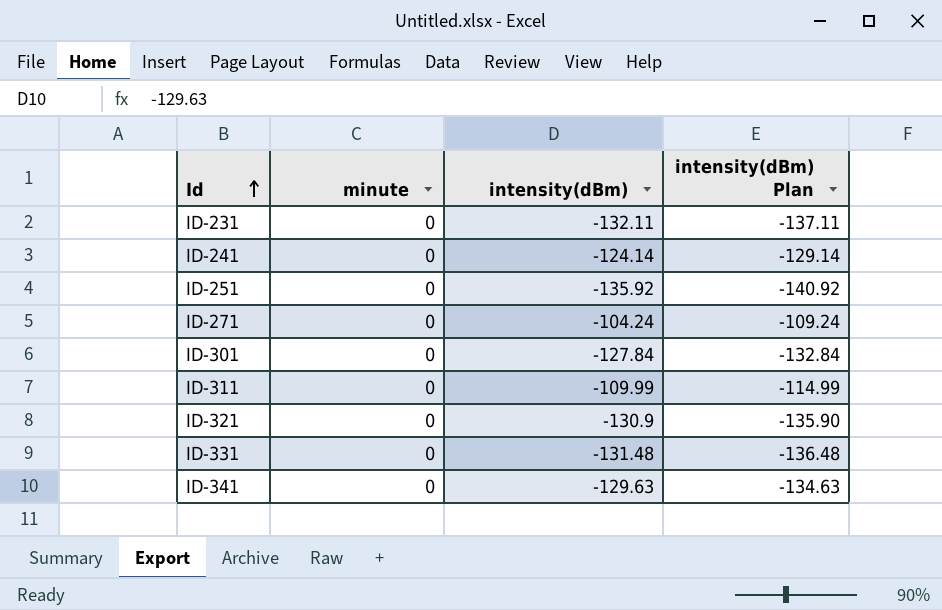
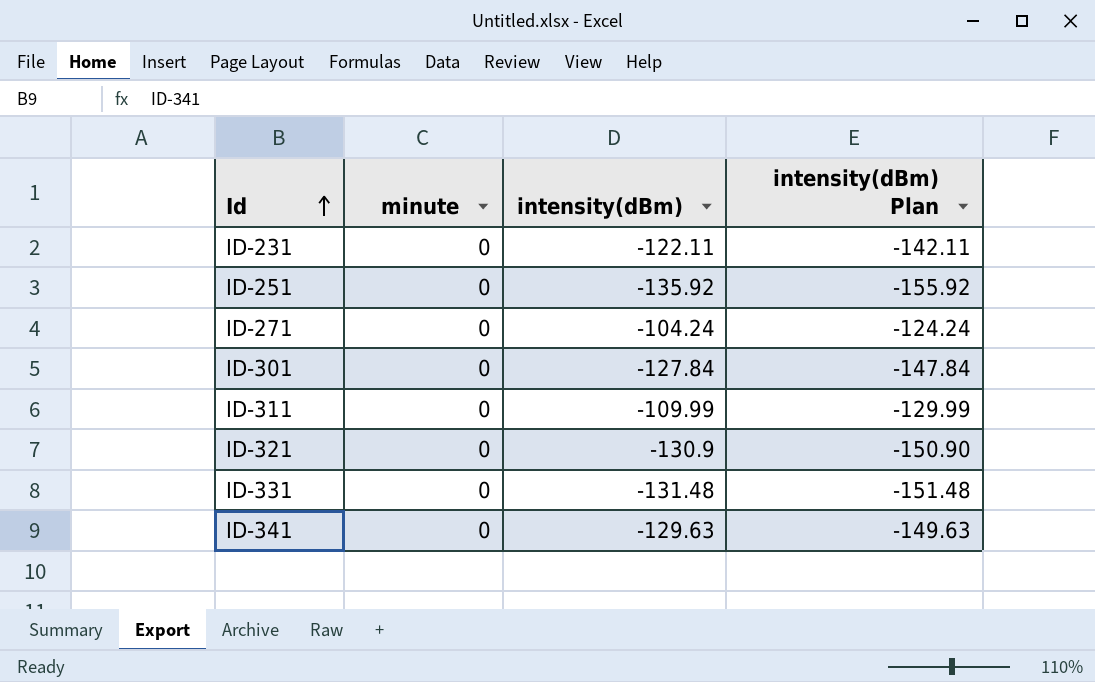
column intensity(dBm) Plan | formula: [intensity(dBm)] - 5 -> [intensity(dBm)] - 20
row ID-241: 0 | -124.14 | -129.14 -> none
ID-231 | intensity(dBm): -132.11 -> -122.11

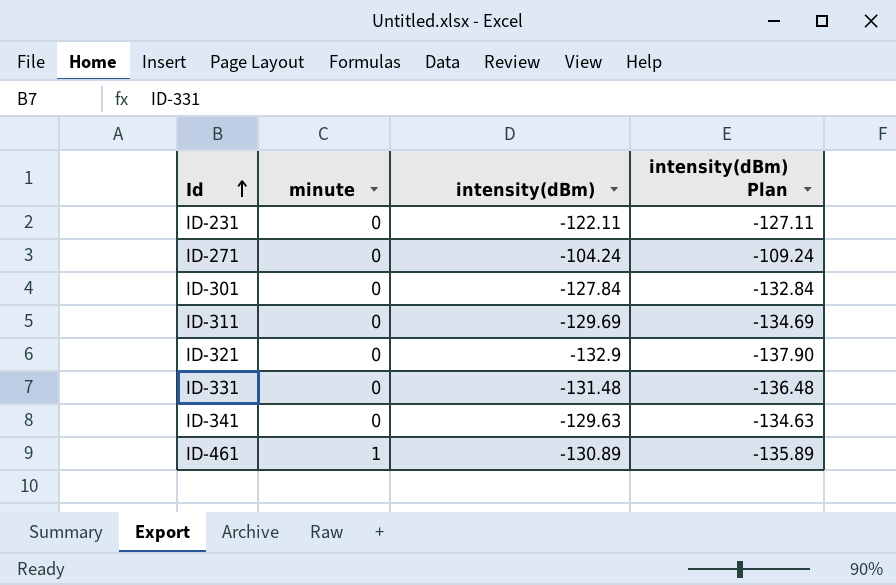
column intensity(dBm) Plan | formula: [intensity(dBm)] - 20 -> [intensity(dBm)] - 5
row ID-251: 0 | -135.92 | -155.92 -> none
ID-311 | intensity(dBm): -109.99 -> -129.69
ID-321 | intensity(dBm): -130.9 -> -132.9
row ID-461: none -> 1 | -130.89 | -135.89

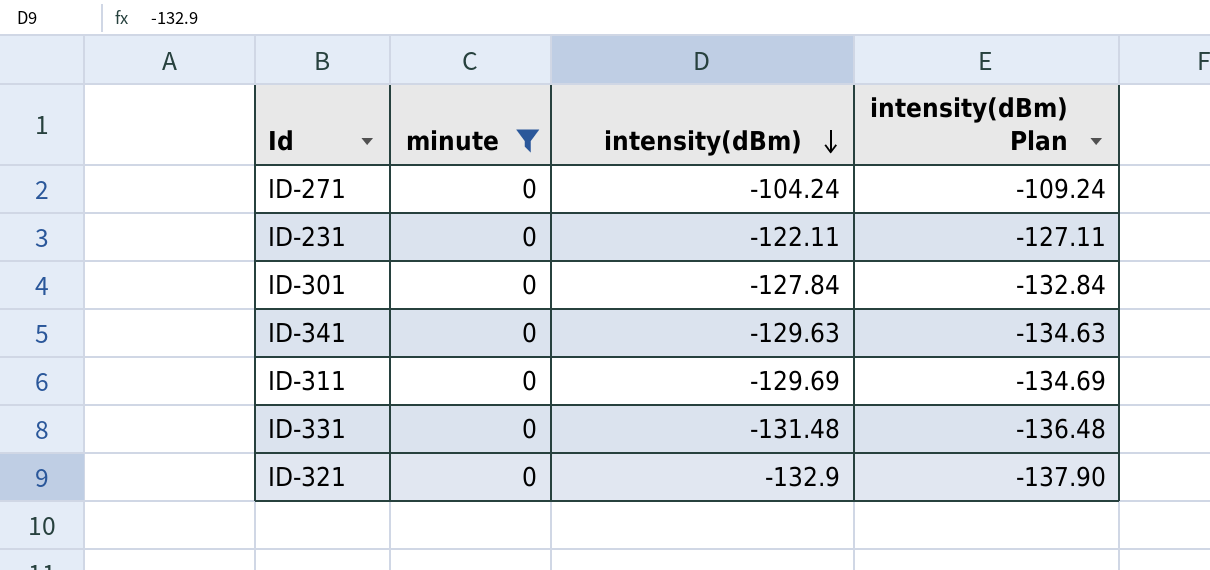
filter: none -> minute = 0
row order: Id ascending -> intensity(dBm) descending

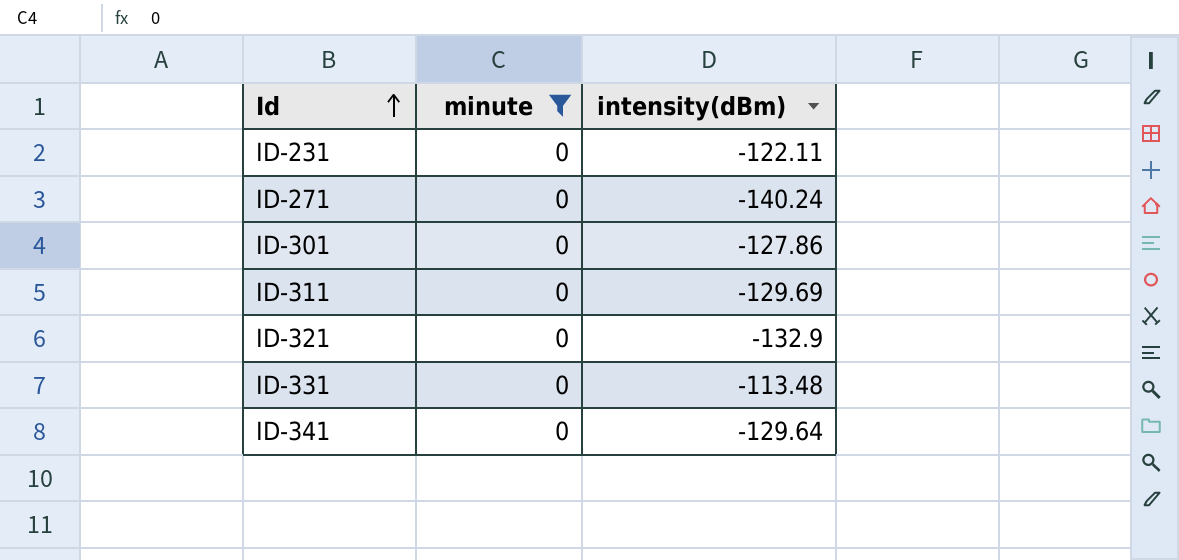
row order: intensity(dBm) descending -> Id ascending
column intensity(dBm) Plan | formula: [intensity(dBm)] - 5 -> none
ID-271 | intensity(dBm): -104.24 -> -140.24
ID-301 | intensity(dBm): -127.84 -> -127.86
ID-331 | intensity(dBm): -131.48 -> -113.48
ID-341 | intensity(dBm): -129.63 -> -129.64

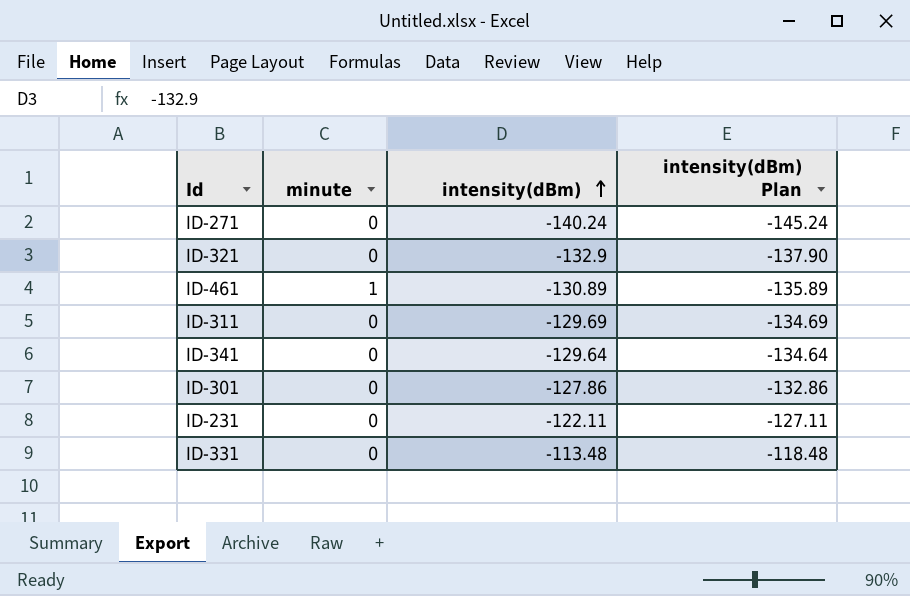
filter: minute = 0 -> none
row order: Id ascending -> intensity(dBm) ascending
column intensity(dBm) Plan | formula: none -> [intensity(dBm)] - 5

